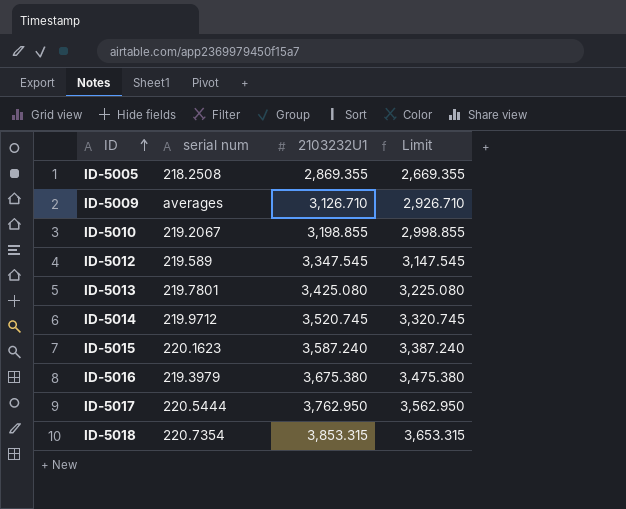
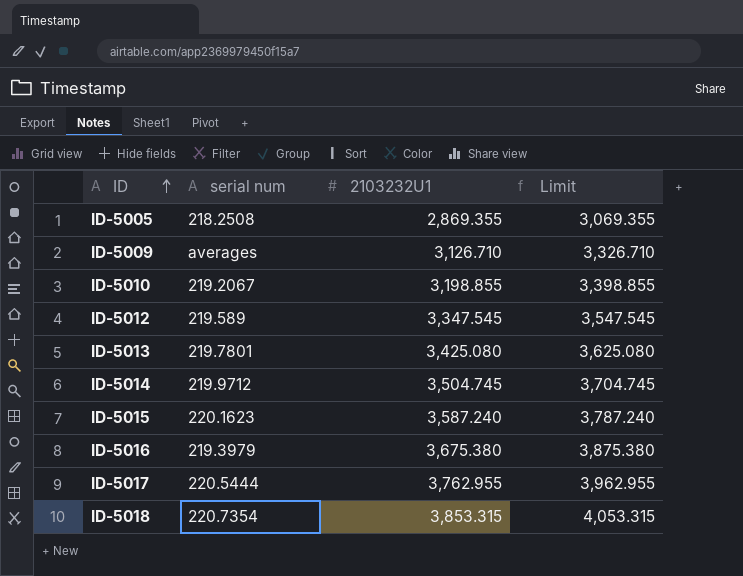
column Limit | formula: [2103232U1] - 200 -> [2103232U1] + 200
ID-5014 | 2103232U1: 3,520.745 -> 3,504.745
ID-5017 | 2103232U1: 3,762.950 -> 3,762.955

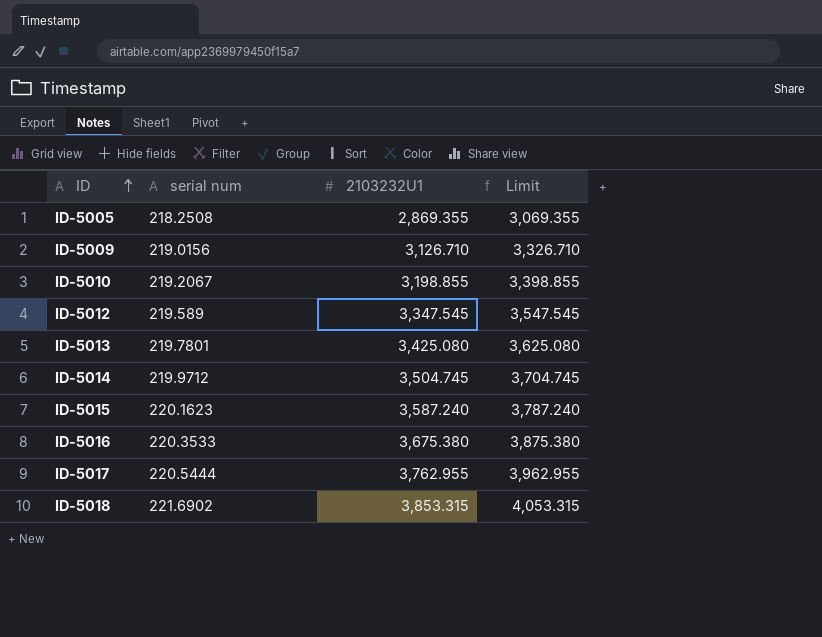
ID-5009 | serial num: averages -> 219.0156
ID-5016 | serial num: 219.3979 -> 220.3533
ID-5018 | serial num: 220.7354 -> 221.6902

